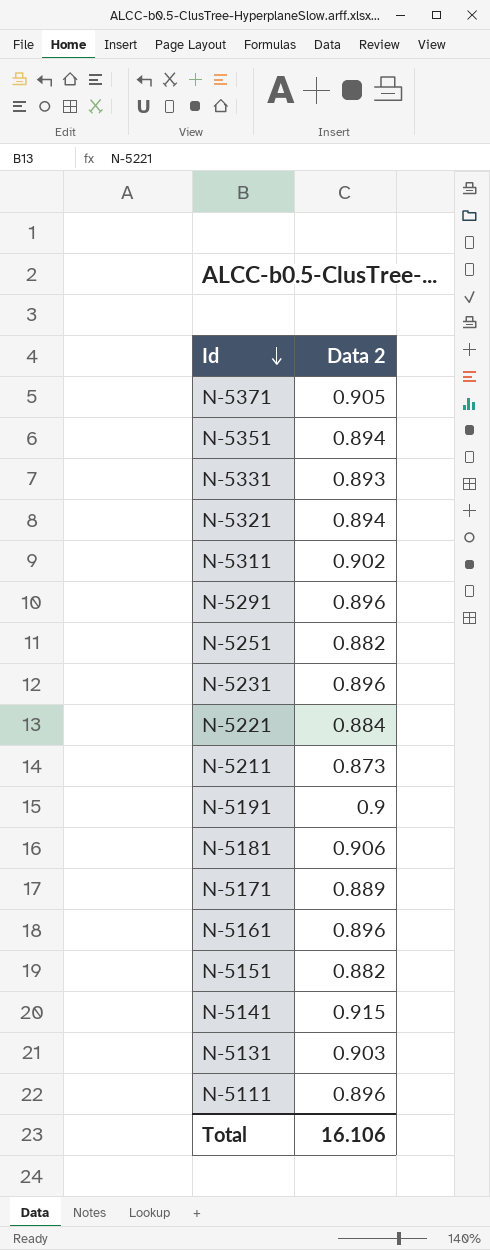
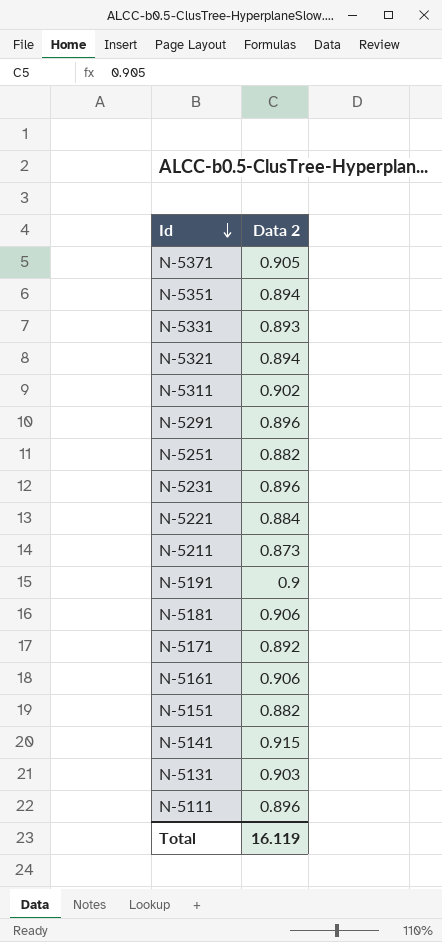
N-5171 | Data 2: 0.889 -> 0.892
N-5161 | Data 2: 0.896 -> 0.906
Total | Data 2: 16.106 -> 16.119

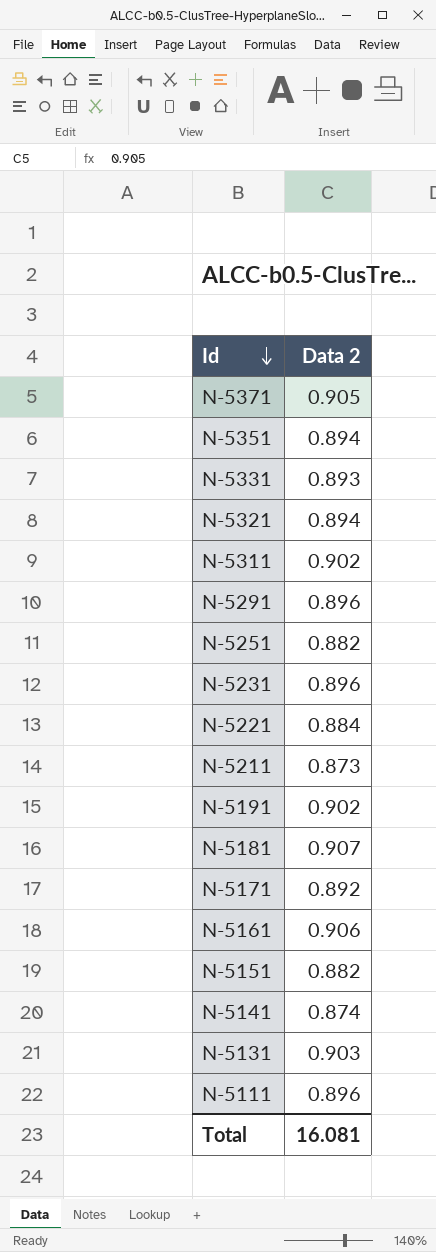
N-5191 | Data 2: 0.9 -> 0.902
N-5181 | Data 2: 0.906 -> 0.907
N-5141 | Data 2: 0.915 -> 0.874
Total | Data 2: 16.119 -> 16.081

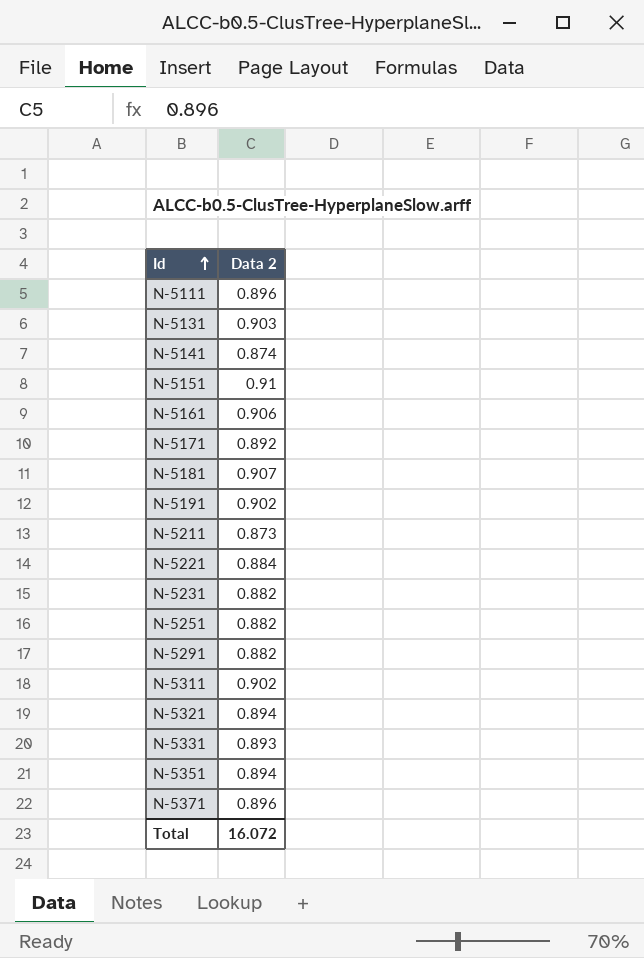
row order: Id descending -> Id ascending
N-5151 | Data 2: 0.882 -> 0.91
N-5231 | Data 2: 0.896 -> 0.882
N-5291 | Data 2: 0.896 -> 0.882
N-5371 | Data 2: 0.905 -> 0.896
Total | Data 2: 16.081 -> 16.072

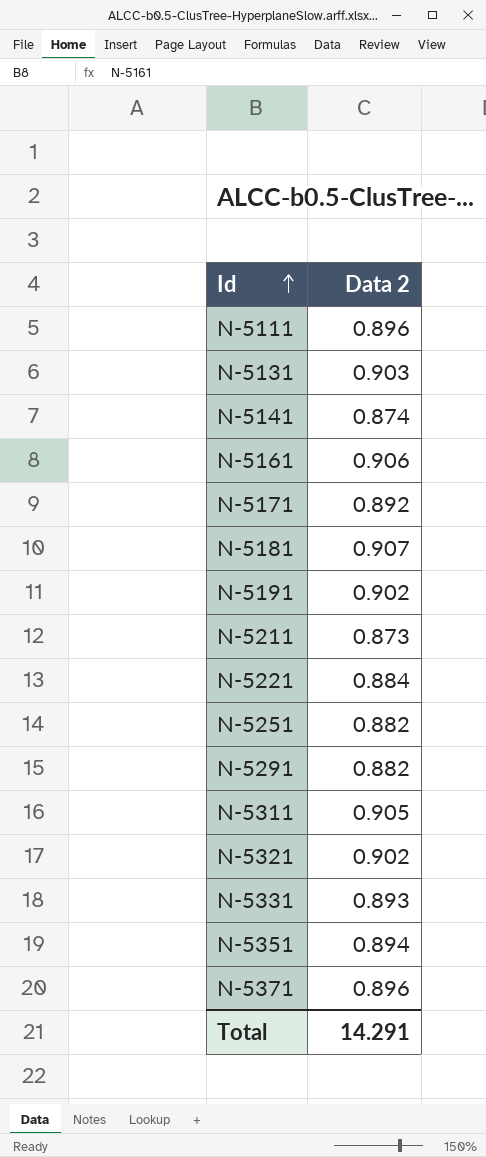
row N-5151: 0.91 -> none
row N-5231: 0.882 -> none
N-5311 | Data 2: 0.902 -> 0.905
N-5321 | Data 2: 0.894 -> 0.902
Total | Data 2: 16.072 -> 14.291

